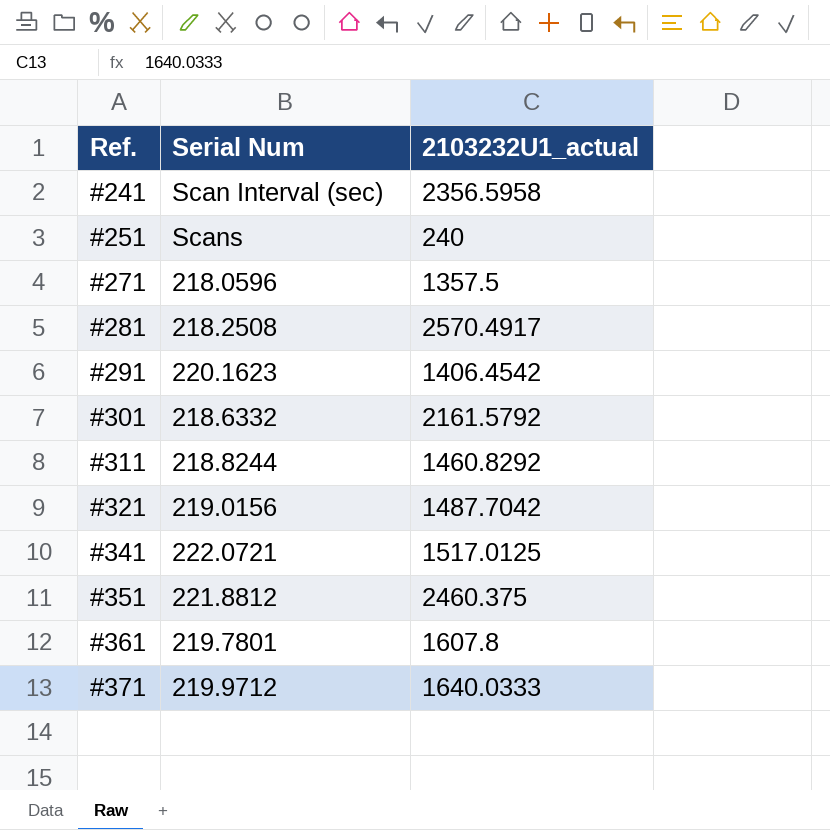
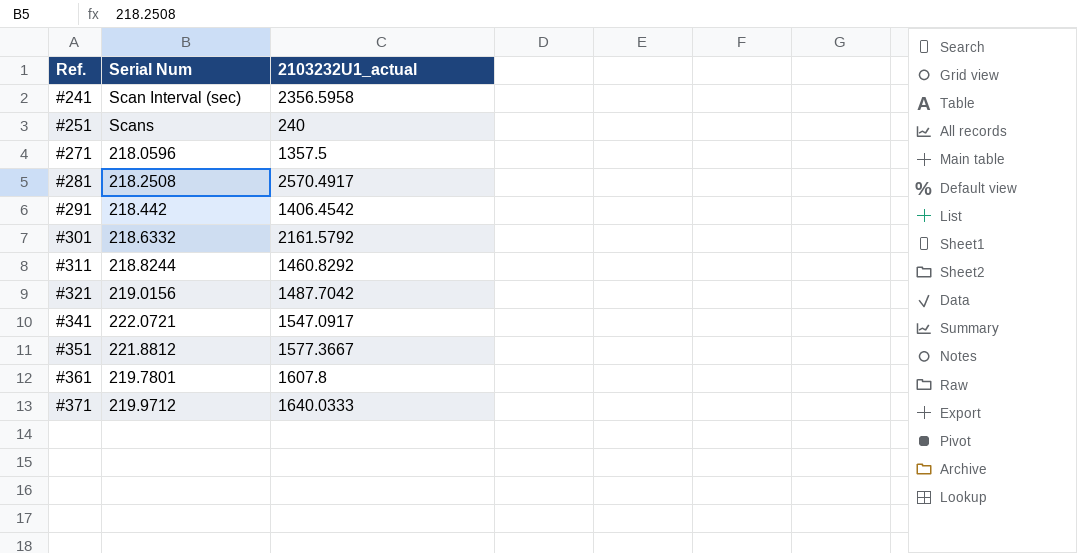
#291 | Serial Num: 220.1623 -> 218.442
#341 | 2103232U1_actual: 1517.0125 -> 1547.0917
#351 | 2103232U1_actual: 2460.375 -> 1577.3667

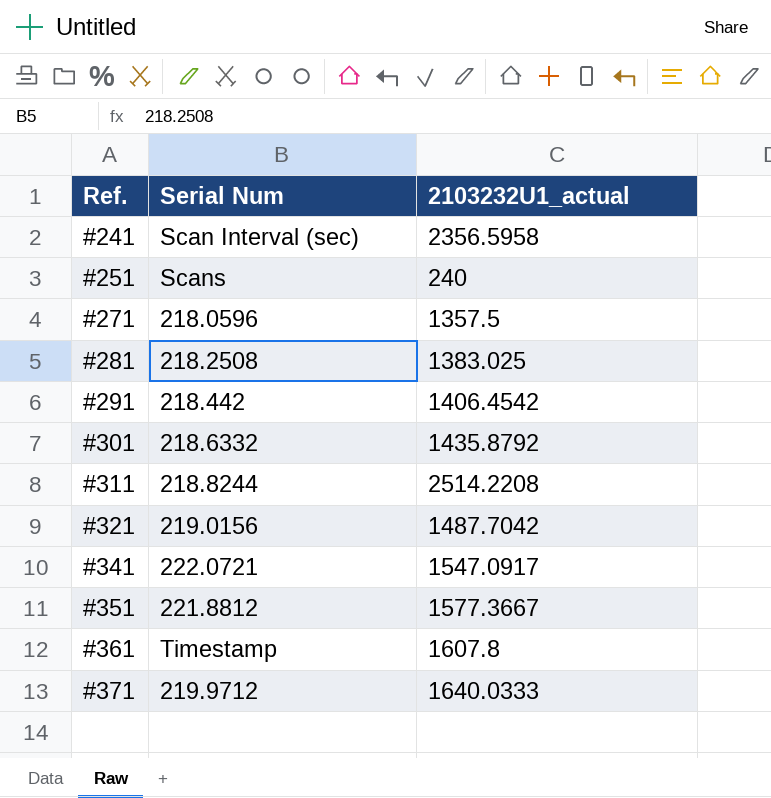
#281 | 2103232U1_actual: 2570.4917 -> 1383.025
#301 | 2103232U1_actual: 2161.5792 -> 1435.8792
#311 | 2103232U1_actual: 1460.8292 -> 2514.2208
#361 | Serial Num: 219.7801 -> Timestamp

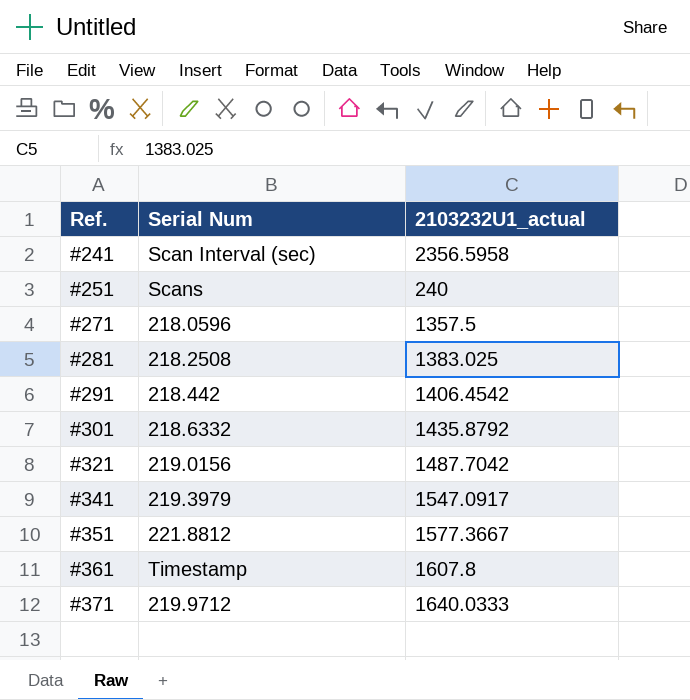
row #311: 218.8244 | 2514.2208 -> none
#341 | Serial Num: 222.0721 -> 219.3979

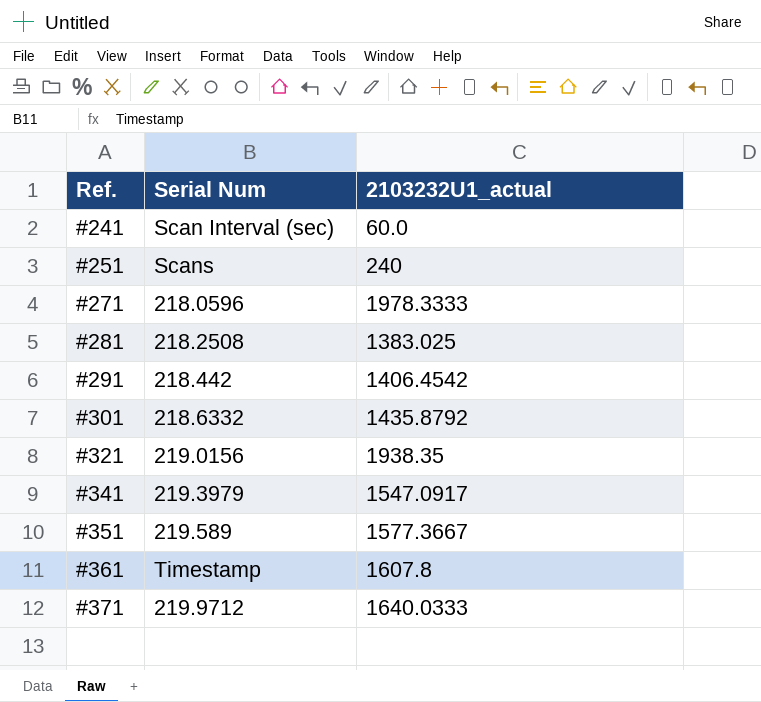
#241 | 2103232U1_actual: 2356.5958 -> 60.0
#271 | 2103232U1_actual: 1357.5 -> 1978.3333
#321 | 2103232U1_actual: 1487.7042 -> 1938.35
#351 | Serial Num: 221.8812 -> 219.589

